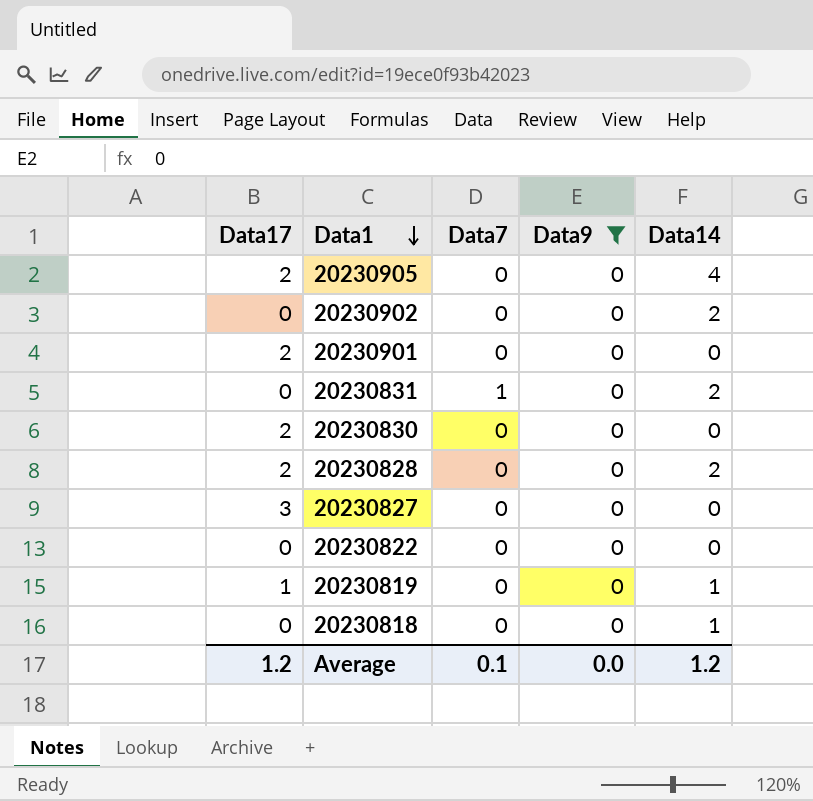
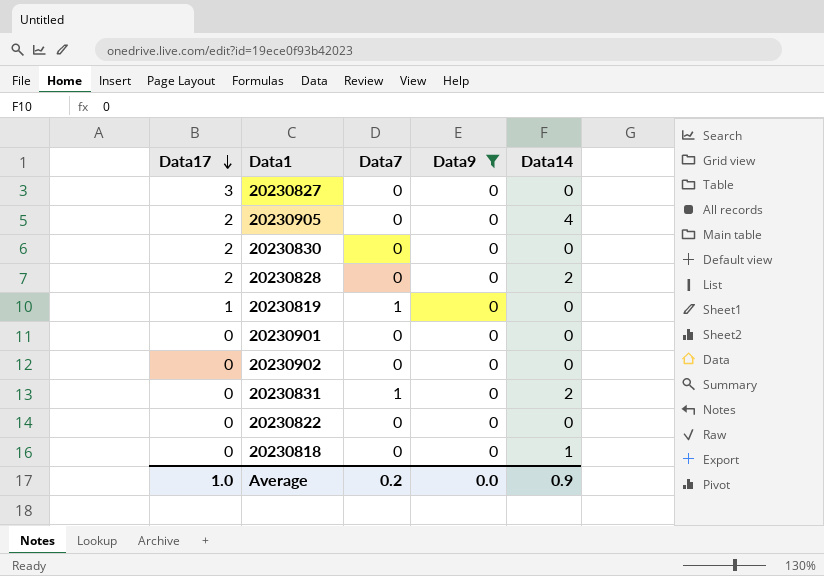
row order: Data1 descending -> Data17 descending
20230819 | Data7: 0 -> 1
20230819 | Data14: 1 -> 0
20230901 | Data17: 2 -> 0
20230902 | Data14: 2 -> 0
Average | Data17: 1.2 -> 1.0
Average | Data7: 0.1 -> 0.2
Average | Data14: 1.2 -> 0.9

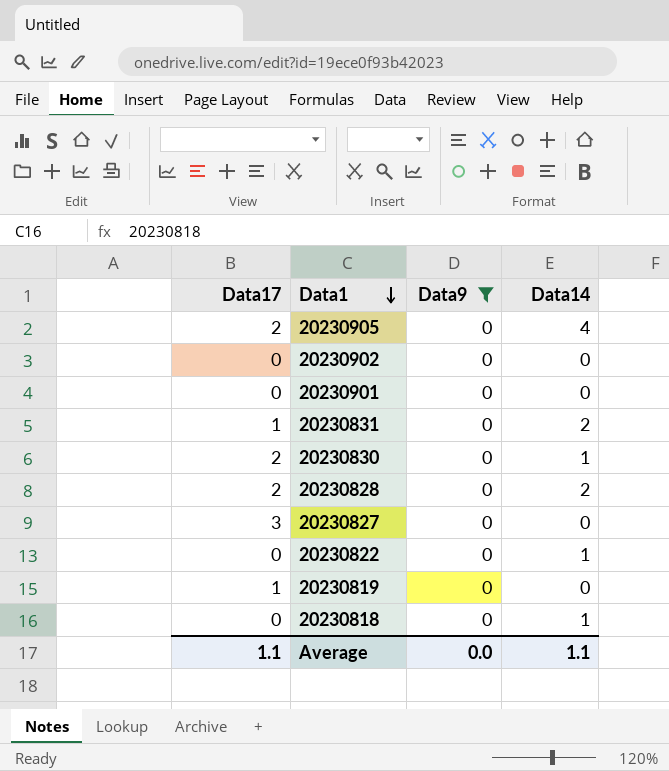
row order: Data17 descending -> Data1 descending
column Data7 | position: 3 -> none
20230831 | Data17: 0 -> 1
20230830 | Data14: 0 -> 1
20230822 | Data14: 0 -> 1
Average | Data17: 1.0 -> 1.1
Average | Data14: 0.9 -> 1.1

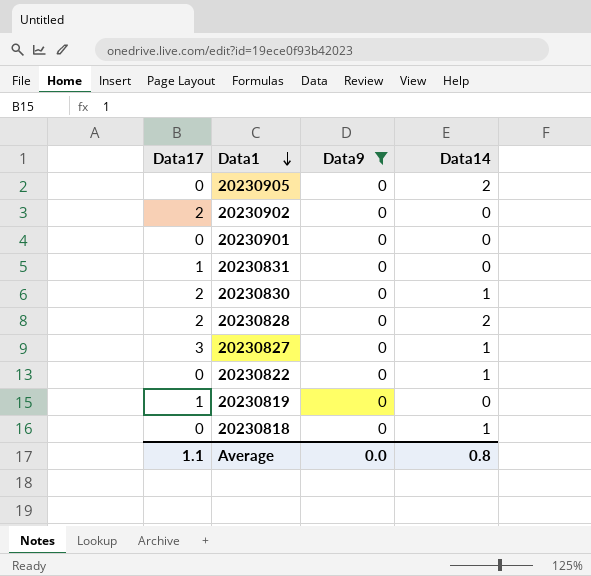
20230905 | Data17: 2 -> 0
20230905 | Data14: 4 -> 2
20230902 | Data17: 0 -> 2
20230831 | Data14: 2 -> 0
20230827 | Data14: 0 -> 1
Average | Data14: 1.1 -> 0.8

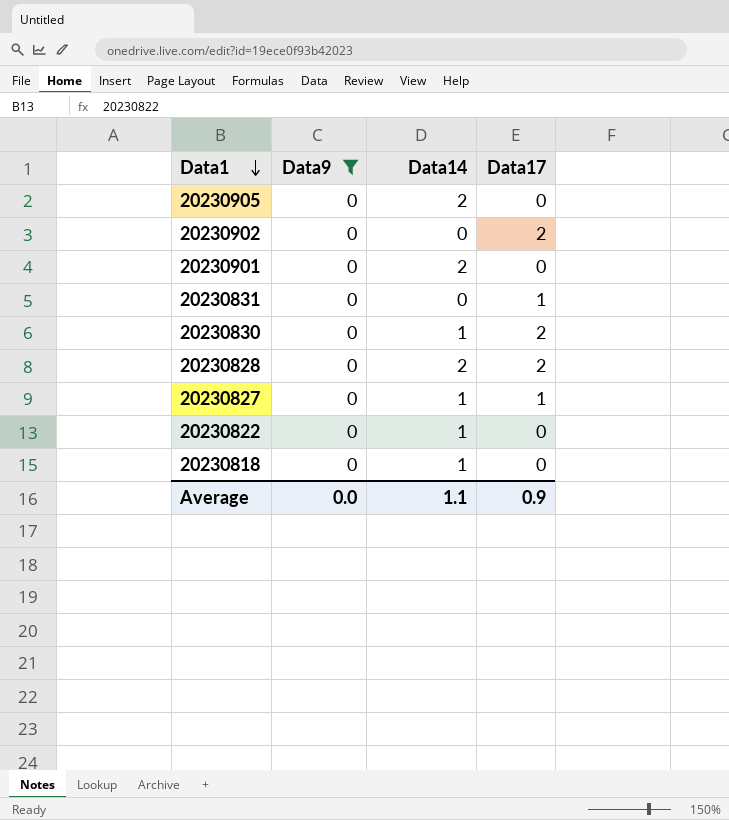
column Data17 | position: 1 -> 4
row 20230819: 1 | 0 | 0 -> none
20230901 | Data14: 0 -> 2
20230827 | Data17: 3 -> 1
Average | Data14: 0.8 -> 1.1
Average | Data17: 1.1 -> 0.9

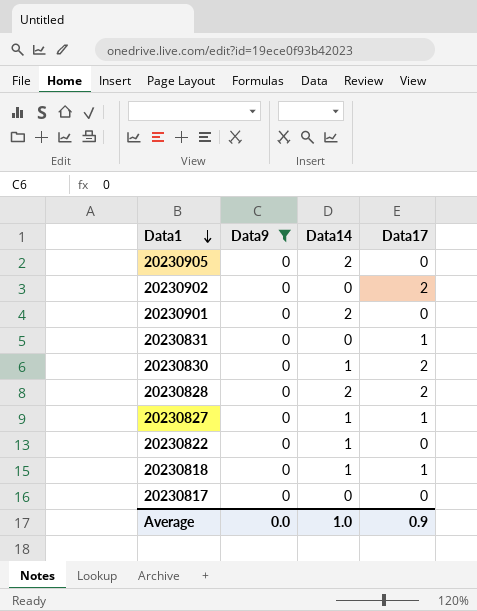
20230818 | Data17: 0 -> 1
row 20230817: none -> 0 | 0 | 0
Average | Data14: 1.1 -> 1.0

